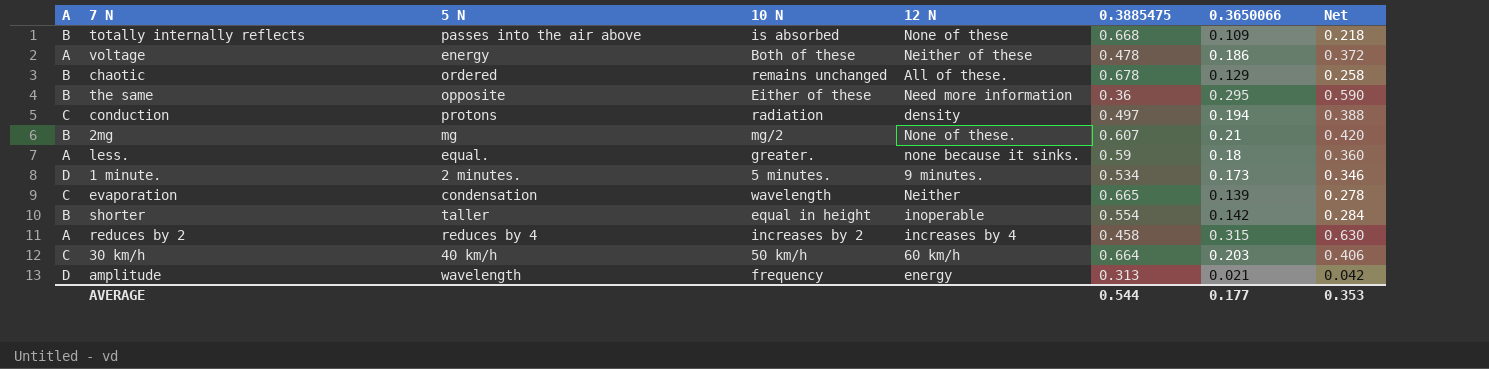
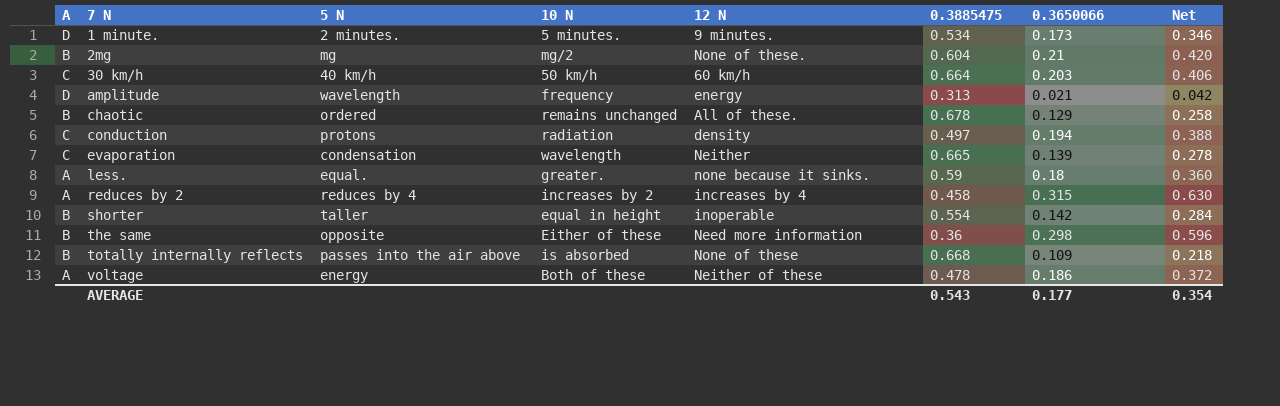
row order: none -> 7 N ascending
2mg | 0.3885475: 0.607 -> 0.604
the same | 0.3650066: 0.295 -> 0.298
the same | Net: 0.590 -> 0.596
AVERAGE | 0.3885475: 0.544 -> 0.543
AVERAGE | Net: 0.353 -> 0.354

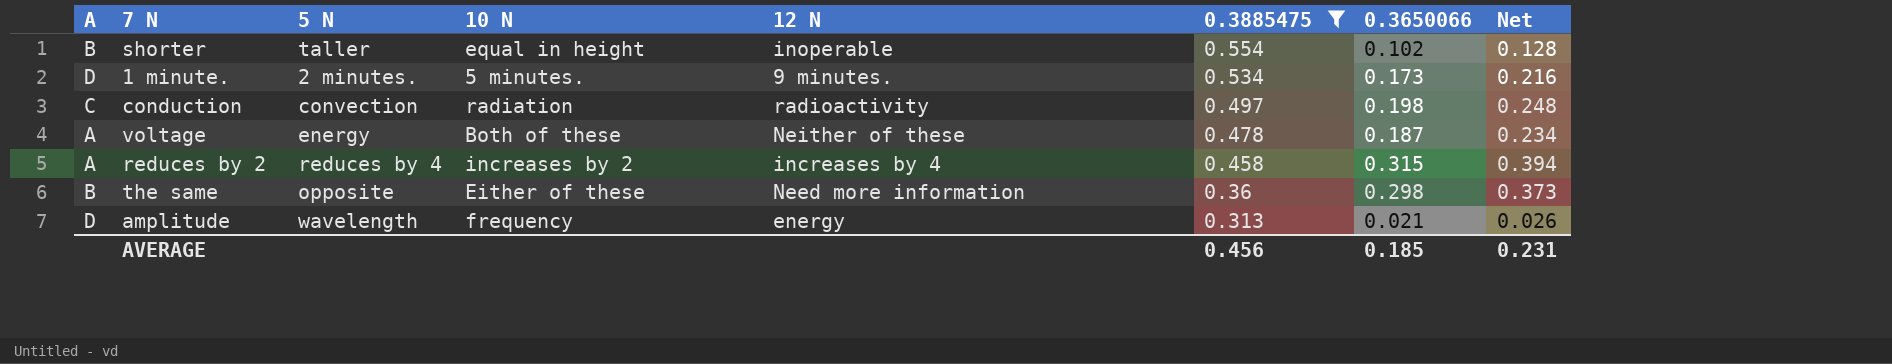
filter: none -> 0.3885475 <= 0.554
row order: 7 N ascending -> 0.3885475 descending
column Net | formula: [0.3650066] * 2 -> [0.3650066] * 1.25
shorter | 0.3650066: 0.142 -> 0.102
conduction | 5 N: protons -> convection
conduction | 12 N: density -> radioactivity
conduction | 0.3650066: 0.194 -> 0.198
voltage | 0.3650066: 0.186 -> 0.187
AVERAGE | 0.3885475: 0.543 -> 0.456
AVERAGE | 0.3650066: 0.177 -> 0.185
AVERAGE | Net: 0.354 -> 0.231

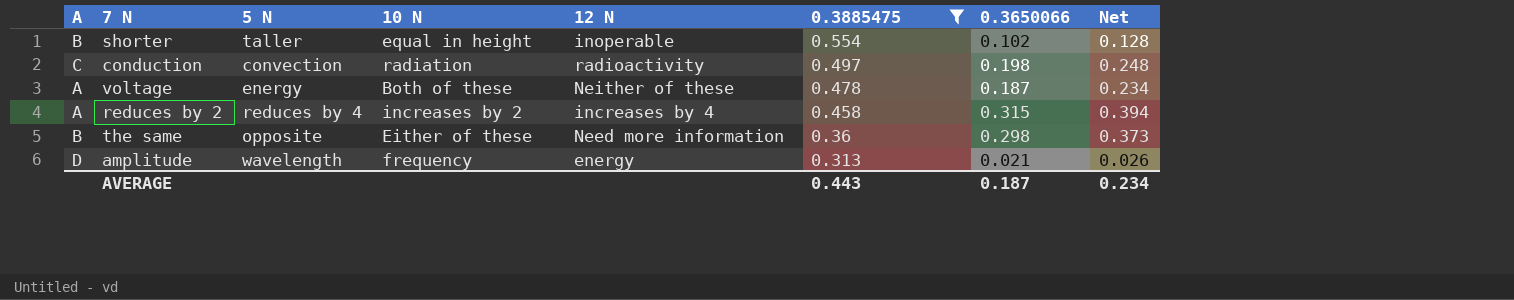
row 1 minute.: D | 2 minutes. | 5 minutes. | 9 minutes. | 0.534 | 0.173 | 0.216 -> none
AVERAGE | 0.3885475: 0.456 -> 0.443
AVERAGE | 0.3650066: 0.185 -> 0.187
AVERAGE | Net: 0.231 -> 0.234

